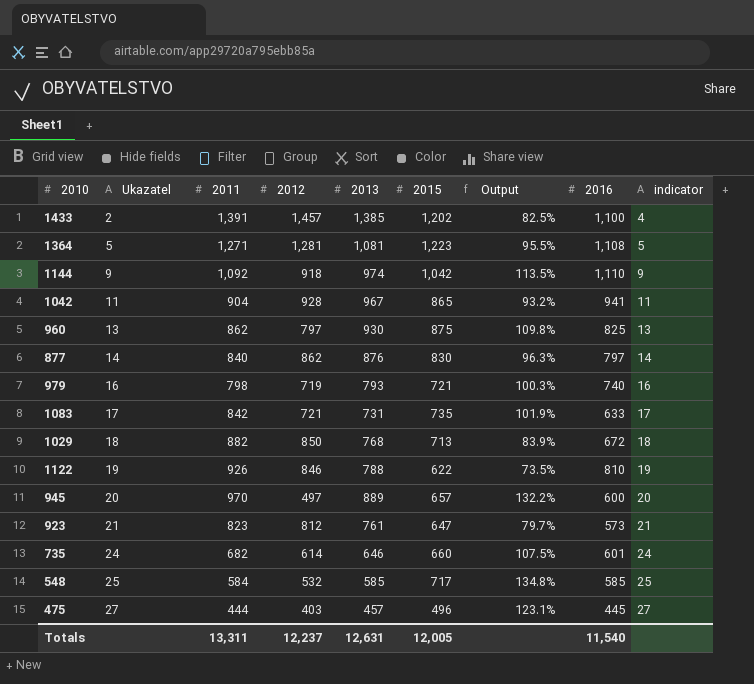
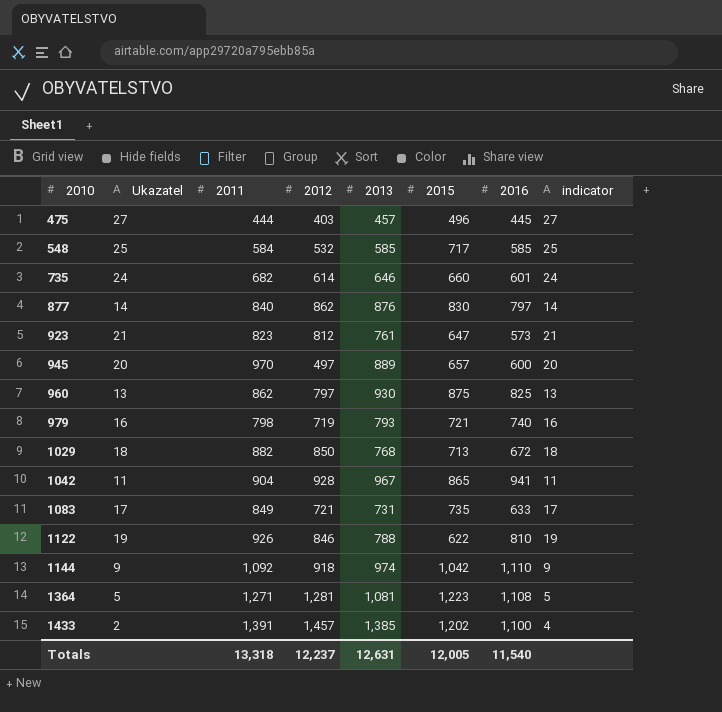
row order: Ukazatel ascending -> 2010 ascending
column Output | formula: [2015] / [2012] -> none
1083 | 2011: 842 -> 849
Totals | 2011: 13,311 -> 13,318

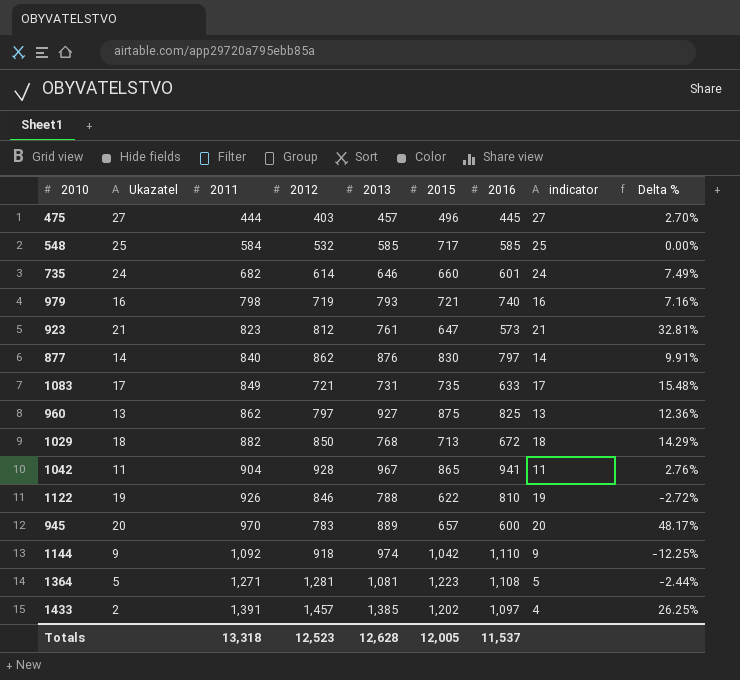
row order: 2010 ascending -> 2011 ascending
column Delta % | formula: none -> ([2013] - [2016]) / [2016]
960 | 2013: 930 -> 927
945 | 2012: 497 -> 783
1433 | 2016: 1,100 -> 1,097
Totals | 2012: 12,237 -> 12,523
Totals | 2013: 12,631 -> 12,628
Totals | 2016: 11,540 -> 11,537

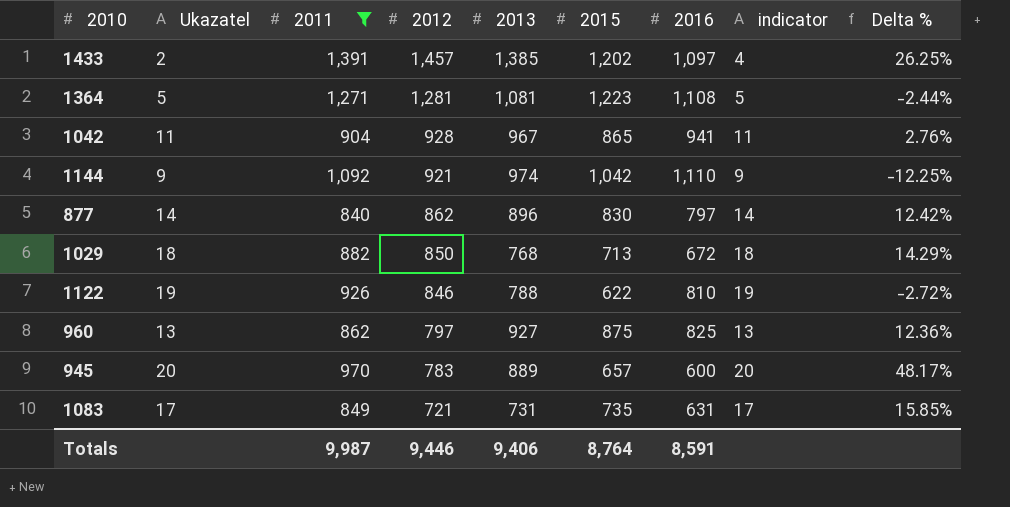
filter: none -> 2011 >= 840
row order: 2011 ascending -> 2012 descending
1144 | 2012: 918 -> 921
877 | 2013: 876 -> 896
877 | Delta %: 9.91% -> 12.42%
1083 | 2016: 633 -> 631
1083 | Delta %: 15.48% -> 15.85%
Totals | 2011: 13,318 -> 9,987
Totals | 2012: 12,523 -> 9,446
Totals | 2013: 12,628 -> 9,406
Totals | 2015: 12,005 -> 8,764
Totals | 2016: 11,537 -> 8,591

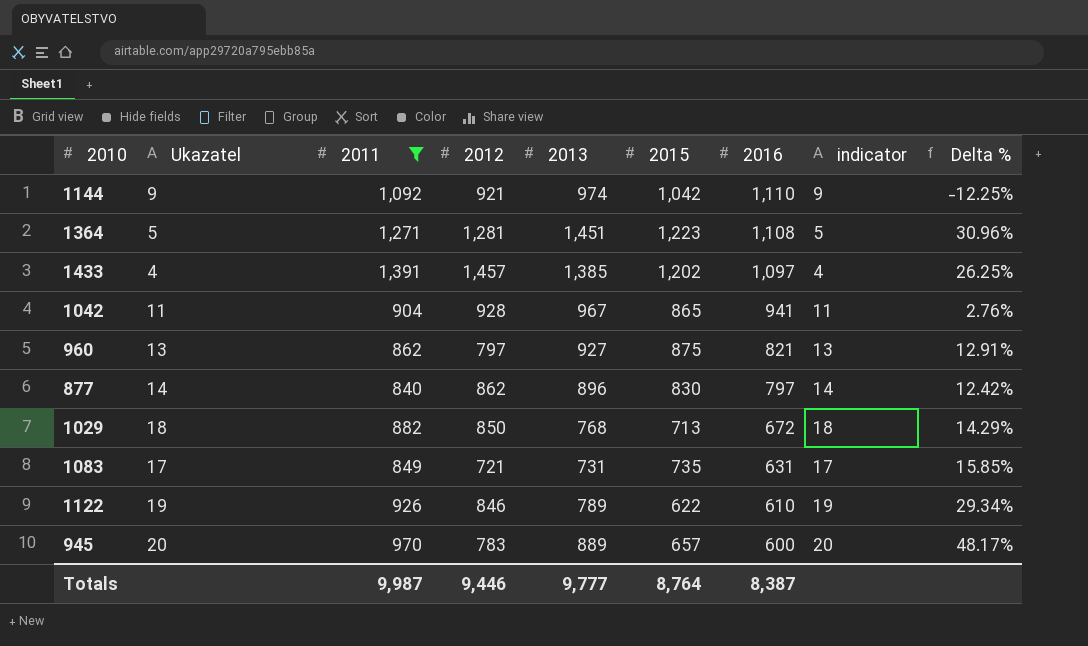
row order: 2012 descending -> 2016 descending
1364 | 2013: 1,081 -> 1,451
1364 | Delta %: -2.44% -> 30.96%
1433 | Ukazatel: 2 -> 4
960 | 2016: 825 -> 821
960 | Delta %: 12.36% -> 12.91%
1122 | 2013: 788 -> 789
1122 | 2016: 810 -> 610
1122 | Delta %: -2.72% -> 29.34%
Totals | 2013: 9,406 -> 9,777
Totals | 2016: 8,591 -> 8,387

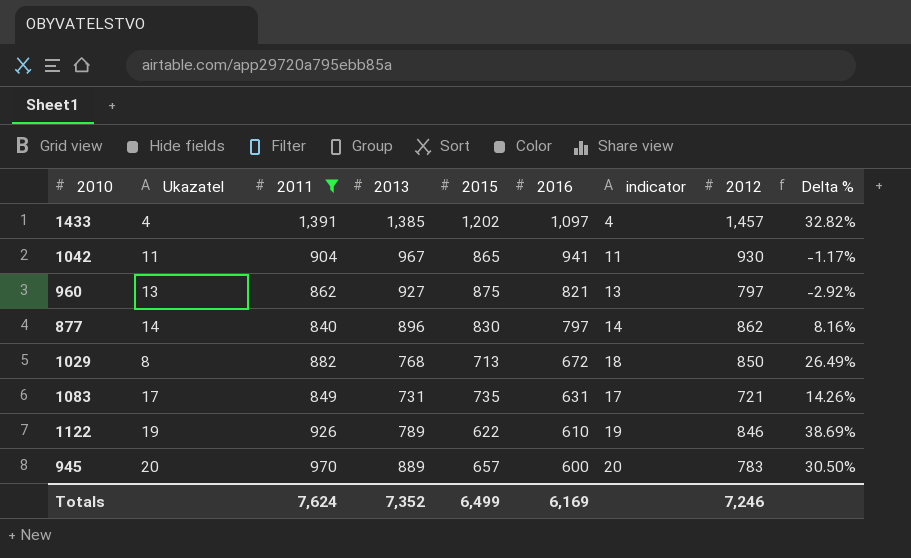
column 2012 | position: 4 -> 8
column Delta % | formula: ([2013] - [2016]) / [2016] -> ([2012] - [2016]) / [2016]
row 1144: 9 | 1,092 | 921 | 974 | 1,042 | 1,110 | 9 | -12.25% -> none
row 1364: 5 | 1,271 | 1,281 | 1,451 | 1,223 | 1,108 | 5 | 30.96% -> none
1042 | 2012: 928 -> 930
1029 | Ukazatel: 18 -> 8
Totals | 2011: 9,987 -> 7,624
Totals | 2013: 9,777 -> 7,352
Totals | 2015: 8,764 -> 6,499
Totals | 2016: 8,387 -> 6,169
Totals | 2012: 9,446 -> 7,246

